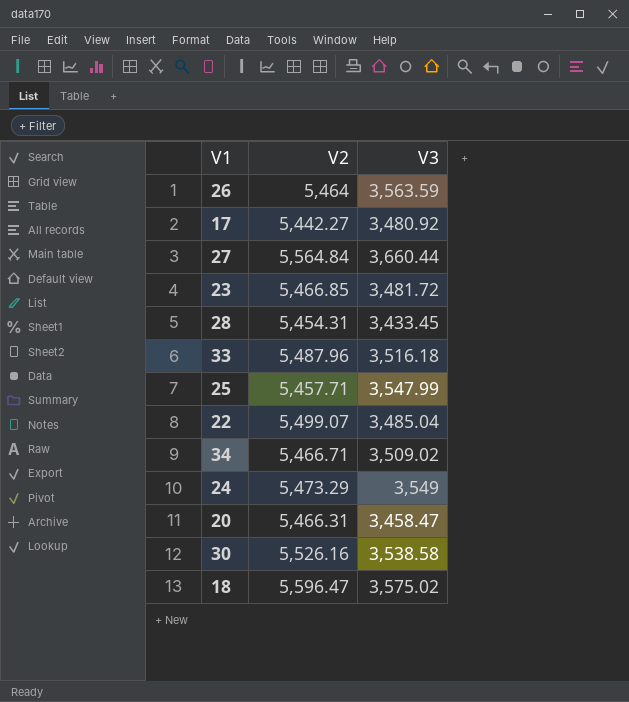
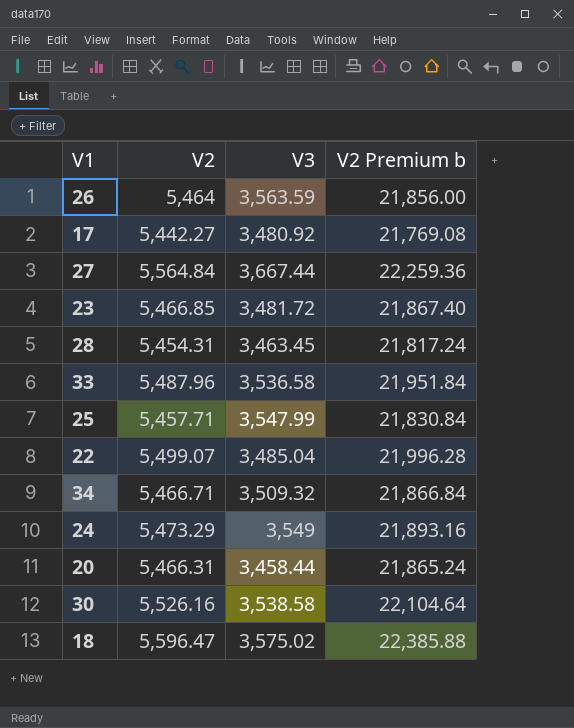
column V2 Premium b | formula: none -> [V2] * 4
27 | V3: 3,660.44 -> 3,667.44
28 | V3: 3,433.45 -> 3,463.45
33 | V3: 3,516.18 -> 3,536.58
34 | V3: 3,509.02 -> 3,509.32
20 | V3: 3,458.47 -> 3,458.44

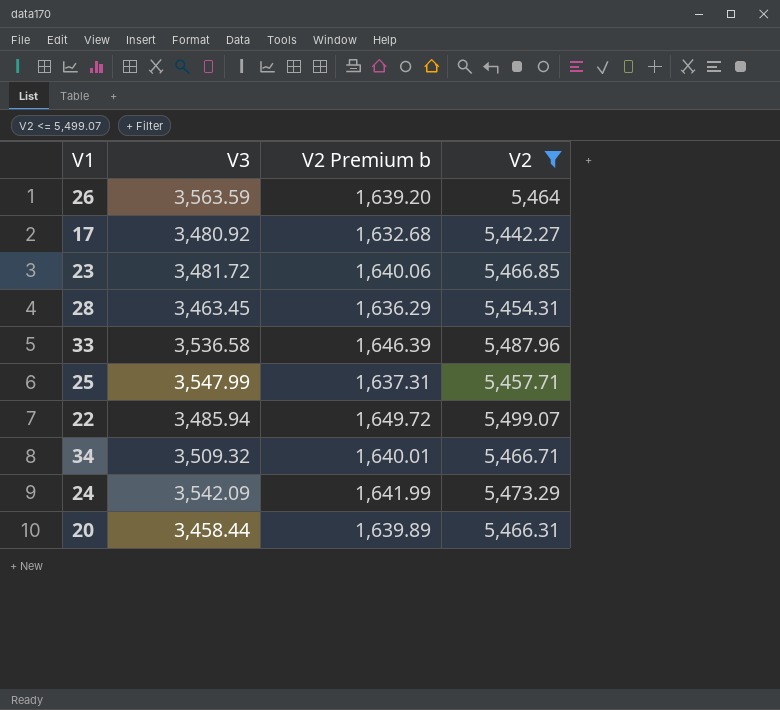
filter: none -> V2 <= 5,499.07
column V2 Premium b | formula: [V2] * 4 -> [V2] * 0.3
column V2 | position: 2 -> 4
22 | V3: 3,485.04 -> 3,485.94
24 | V3: 3,549 -> 3,542.09

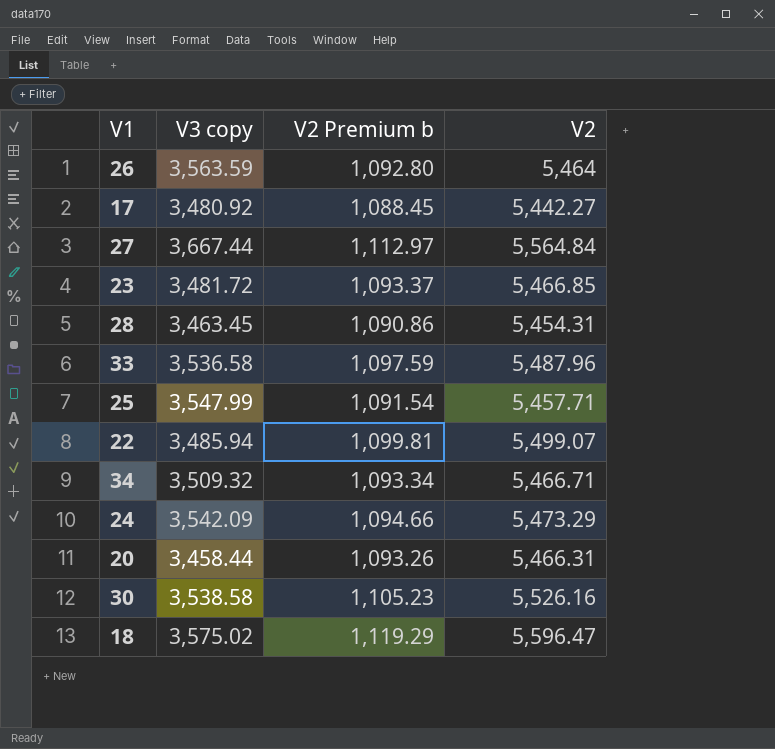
filter: V2 <= 5,499.07 -> none
column name: V3 -> V3 copy
column V2 Premium b | formula: [V2] * 0.3 -> [V2] * 0.2

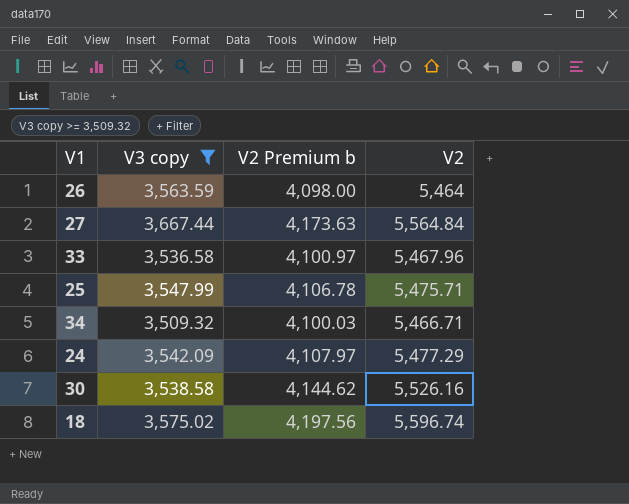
filter: none -> V3 copy >= 3,509.32
column V2 Premium b | formula: [V2] * 0.2 -> [V2] * 0.75
33 | V2: 5,487.96 -> 5,467.96
25 | V2: 5,457.71 -> 5,475.71
24 | V2: 5,473.29 -> 5,477.29
18 | V2: 5,596.47 -> 5,596.74

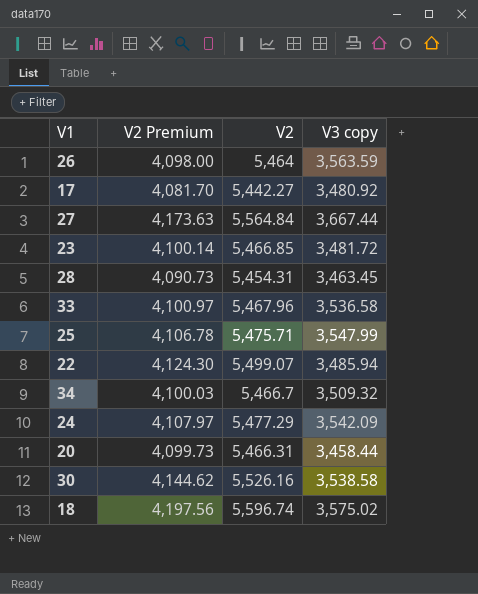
filter: V3 copy >= 3,509.32 -> none
column name: V2 Premium b -> V2 Premium
column V3 copy | position: 2 -> 4
34 | V2: 5,466.71 -> 5,466.7

